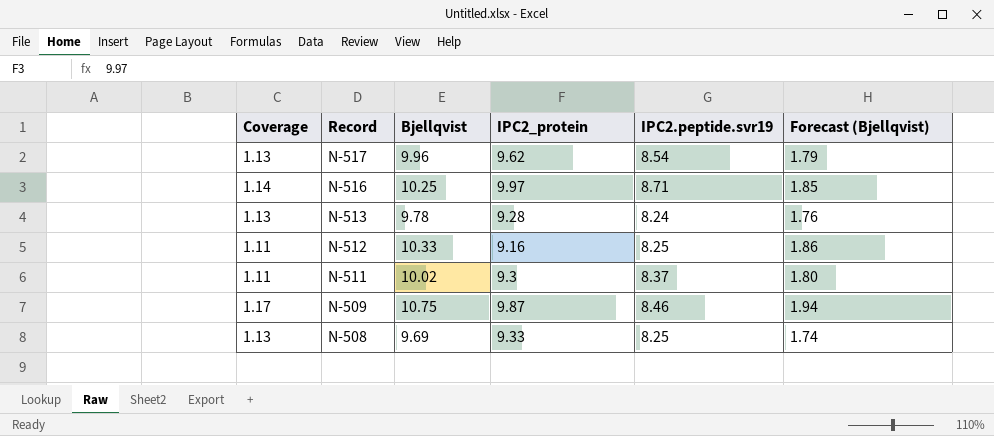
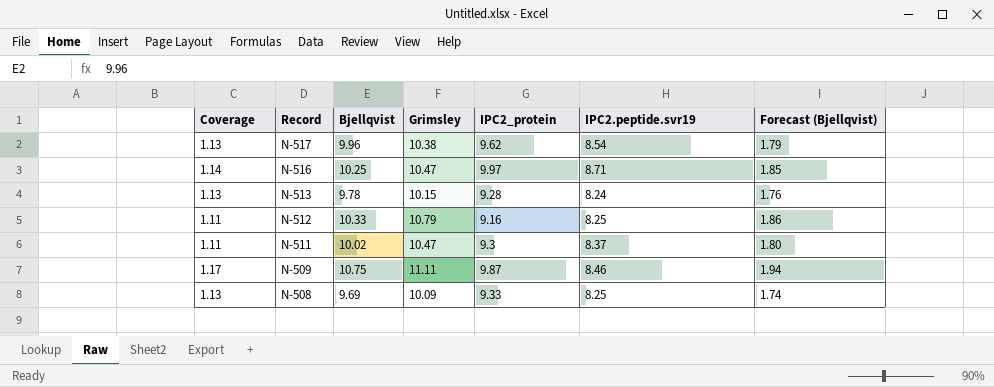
column Grimsley | position: none -> 4

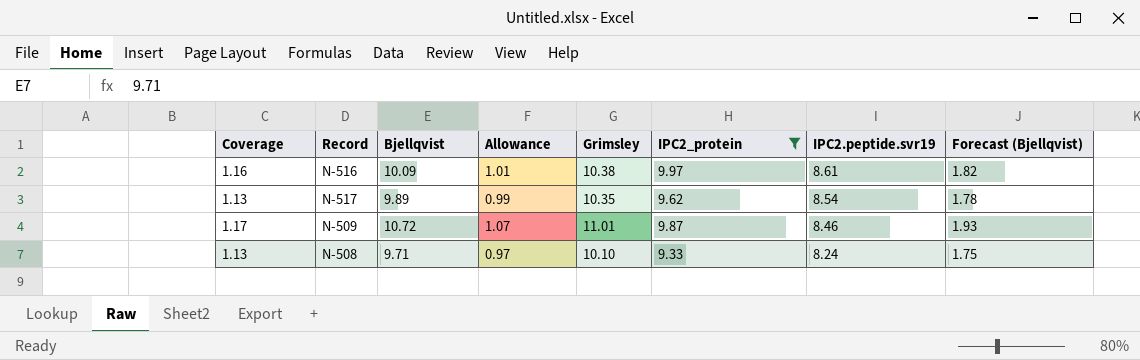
filter: none -> IPC2_protein >= 9.33
row order: Record descending -> IPC2.peptide.svr19 descending
column Allowance | formula: none -> [Bjellqvist] * 0.1
N-516 | Coverage: 1.14 -> 1.16
N-516 | Bjellqvist: 10.25 -> 10.09
N-516 | Grimsley: 10.47 -> 10.38
N-516 | IPC2.peptide.svr19: 8.71 -> 8.61
N-516 | Forecast (Bjellqvist): 1.85 -> 1.82
N-517 | Bjellqvist: 9.96 -> 9.89
N-517 | Grimsley: 10.38 -> 10.35
N-517 | Forecast (Bjellqvist): 1.79 -> 1.78
N-509 | Bjellqvist: 10.75 -> 10.72
N-509 | Grimsley: 11.11 -> 11.01
N-509 | Forecast (Bjellqvist): 1.94 -> 1.93
N-508 | Bjellqvist: 9.69 -> 9.71
N-508 | Grimsley: 10.09 -> 10.10
N-508 | IPC2.peptide.svr19: 8.25 -> 8.24
N-508 | Forecast (Bjellqvist): 1.74 -> 1.75

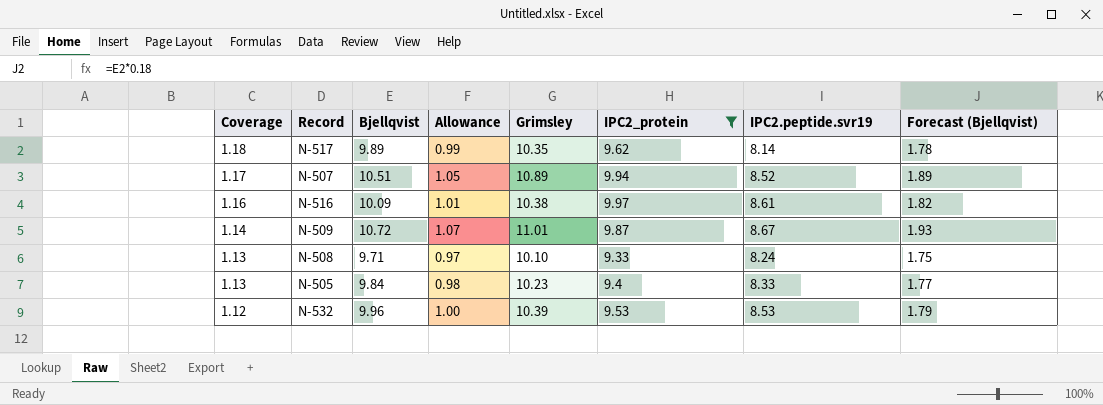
row order: IPC2.peptide.svr19 descending -> Coverage descending
N-517 | Coverage: 1.13 -> 1.18
N-517 | IPC2.peptide.svr19: 8.54 -> 8.14
row N-507: none -> 1.17 | 10.51 | 1.05 | 10.89 | 9.94 | 8.52 | 1.89
N-509 | Coverage: 1.17 -> 1.14
N-509 | IPC2.peptide.svr19: 8.46 -> 8.67
row N-505: none -> 1.13 | 9.84 | 0.98 | 10.23 | 9.4 | 8.33 | 1.77
row N-532: none -> 1.12 | 9.96 | 1.00 | 10.39 | 9.53 | 8.53 | 1.79

